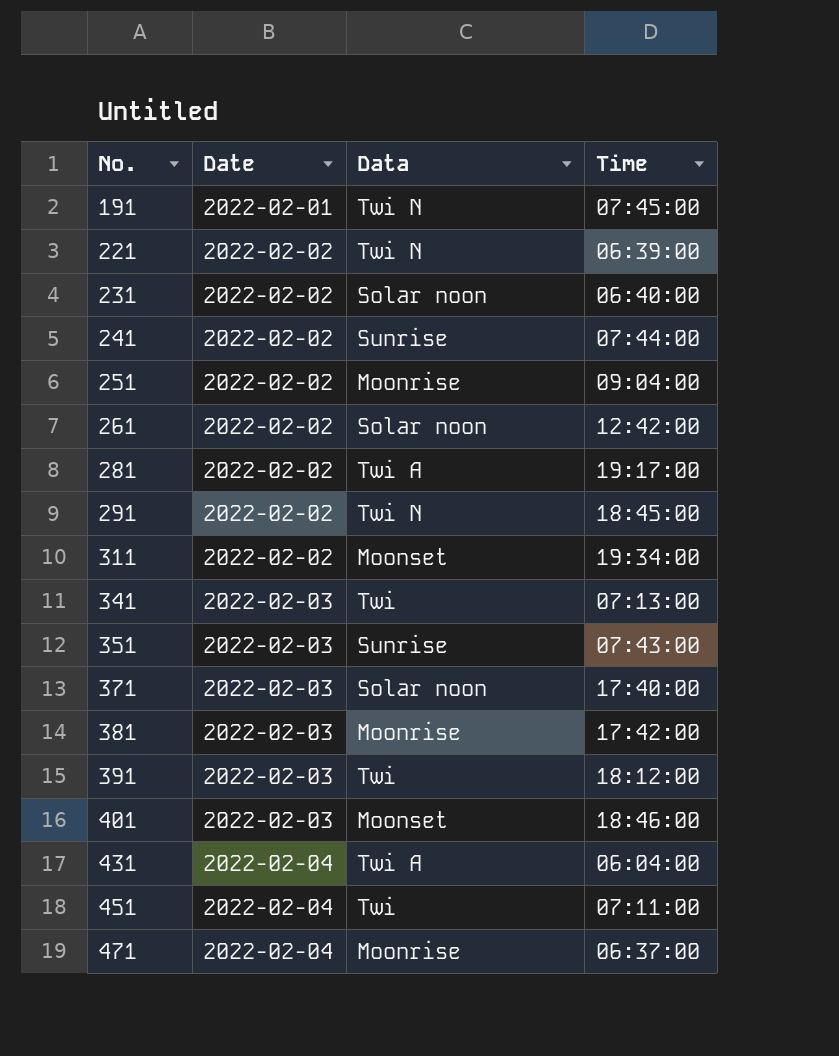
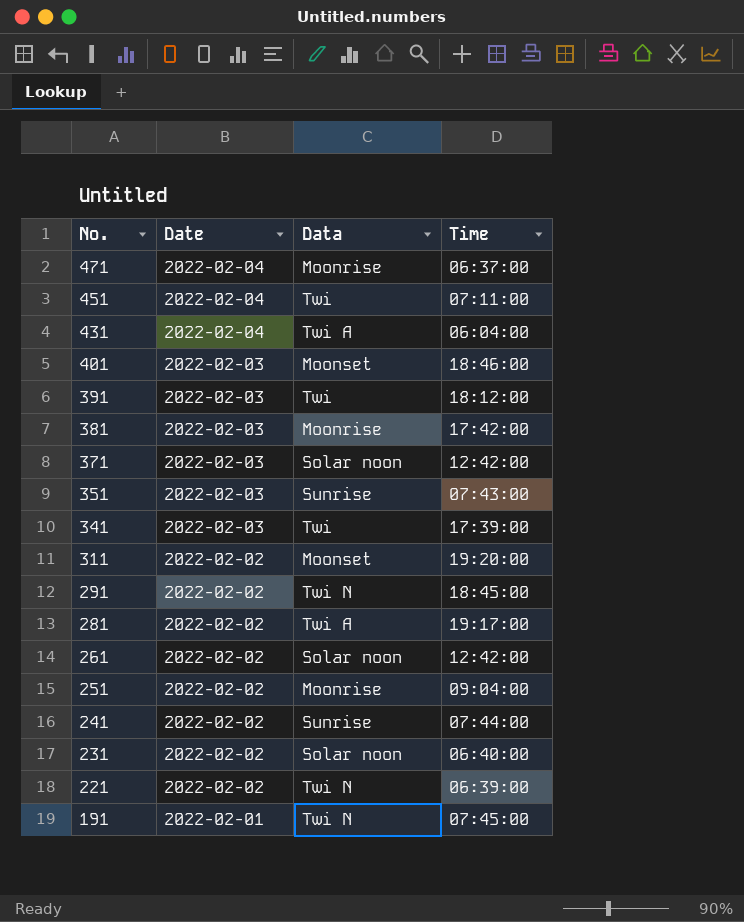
row order: No. ascending -> No. descending
371 | Time: 17:40:00 -> 12:42:00
341 | Time: 07:13:00 -> 17:39:00
311 | Time: 19:34:00 -> 19:20:00

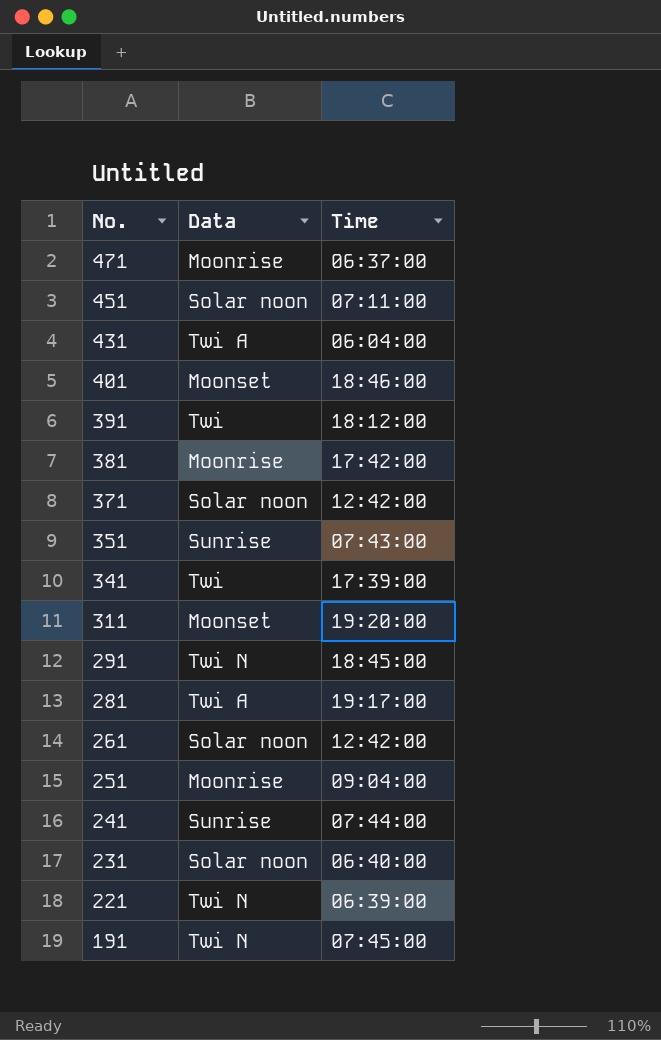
column Date | position: 2 -> none
451 | Data: Twi -> Solar noon

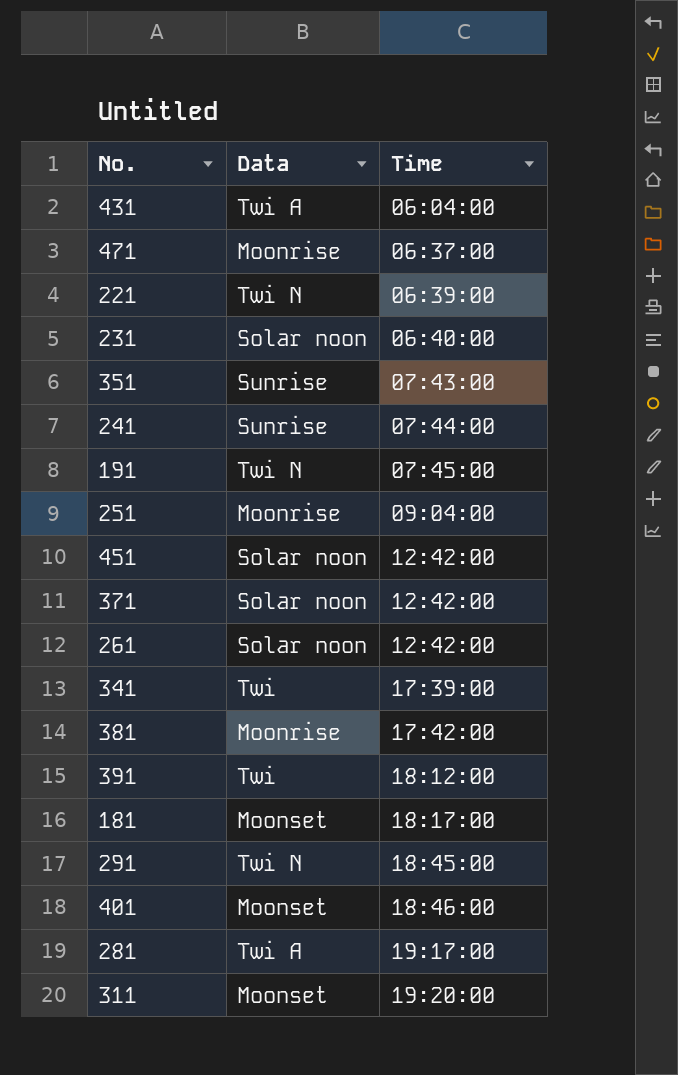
row order: No. descending -> Time ascending
451 | Time: 07:11:00 -> 12:42:00
row 181: none -> Moonset | 18:17:00

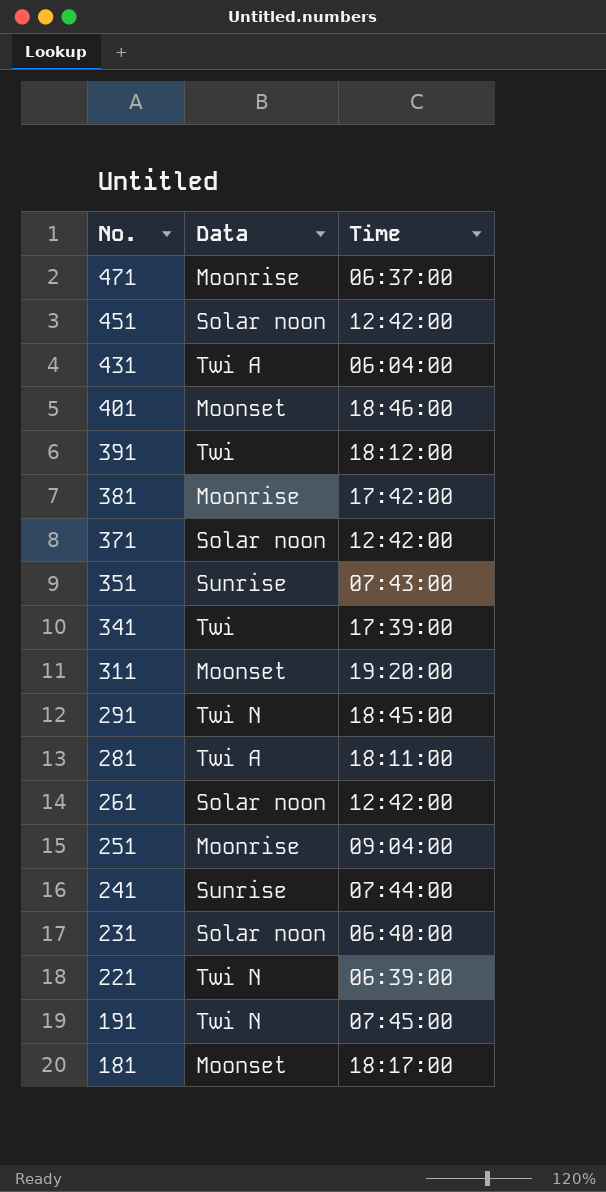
row order: Time ascending -> No. descending
281 | Time: 19:17:00 -> 18:11:00

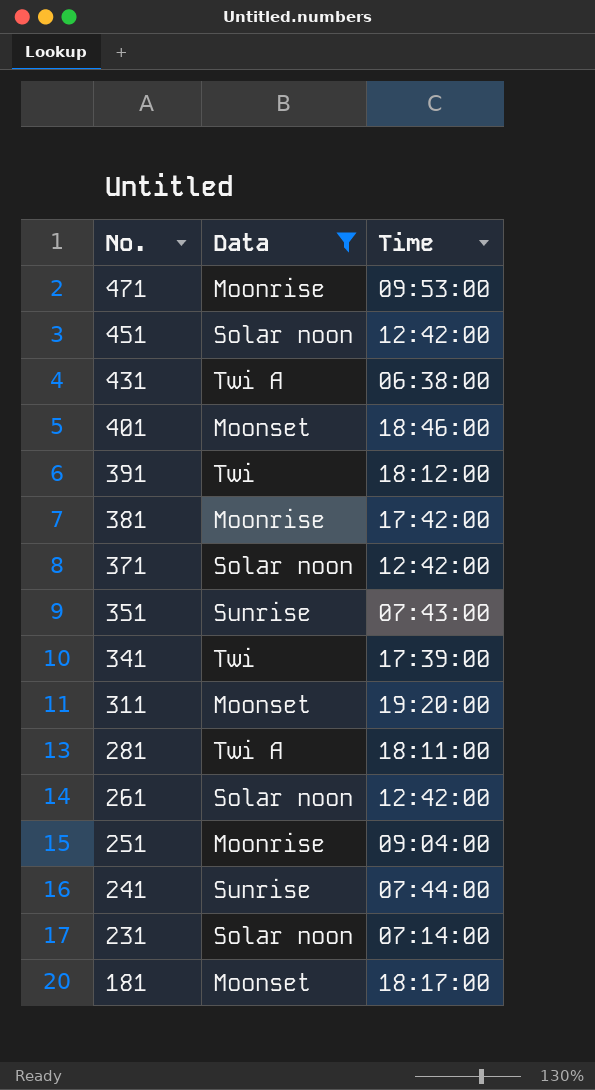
filter: none -> Data != Twi N
471 | Time: 06:37:00 -> 09:53:00
431 | Time: 06:04:00 -> 06:38:00
231 | Time: 06:40:00 -> 07:14:00

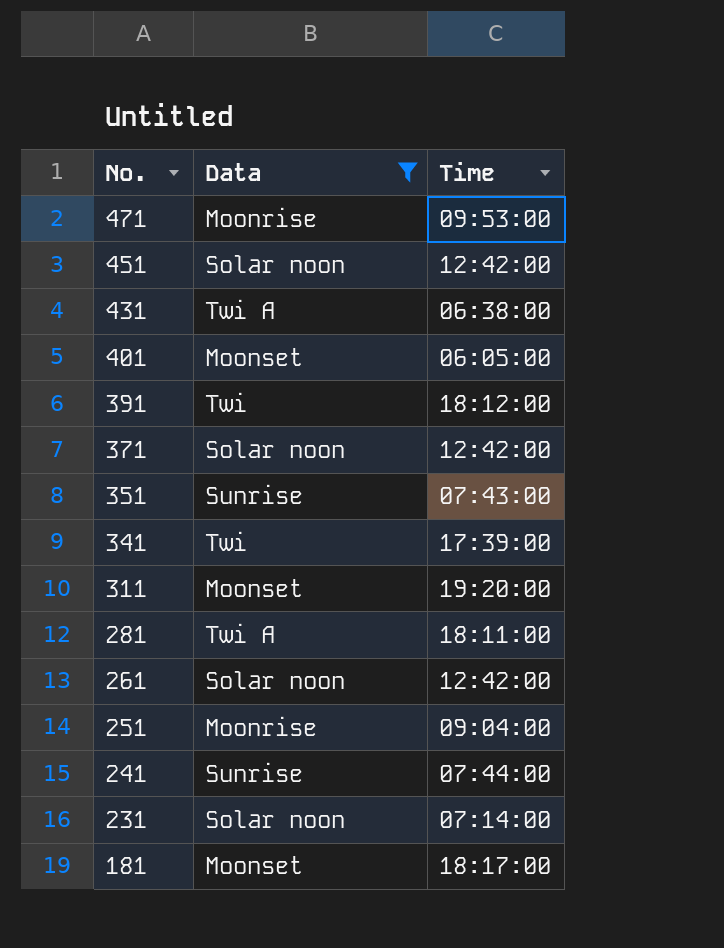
row 381: Moonrise | 17:42:00 -> none
401 | Time: 18:46:00 -> 06:05:00

